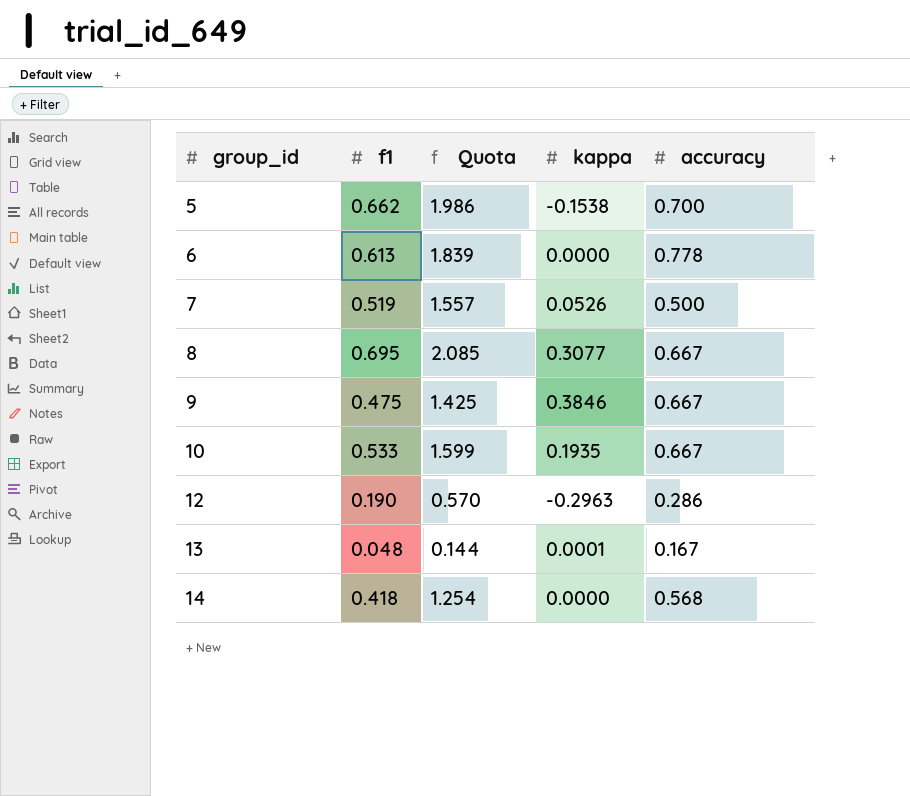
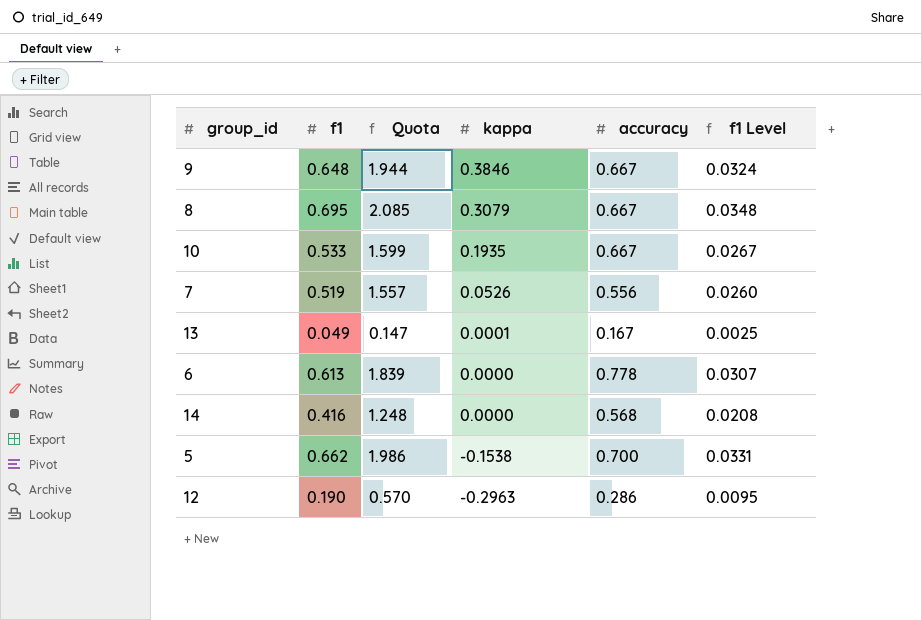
row order: group_id ascending -> kappa descending
column f1 Level | formula: none -> [f1] * 0.05
9 | f1: 0.475 -> 0.648
9 | Quota: 1.425 -> 1.944
8 | kappa: 0.3077 -> 0.3079
7 | accuracy: 0.500 -> 0.556
13 | f1: 0.048 -> 0.049
13 | Quota: 0.144 -> 0.147
14 | f1: 0.418 -> 0.416
14 | Quota: 1.254 -> 1.248

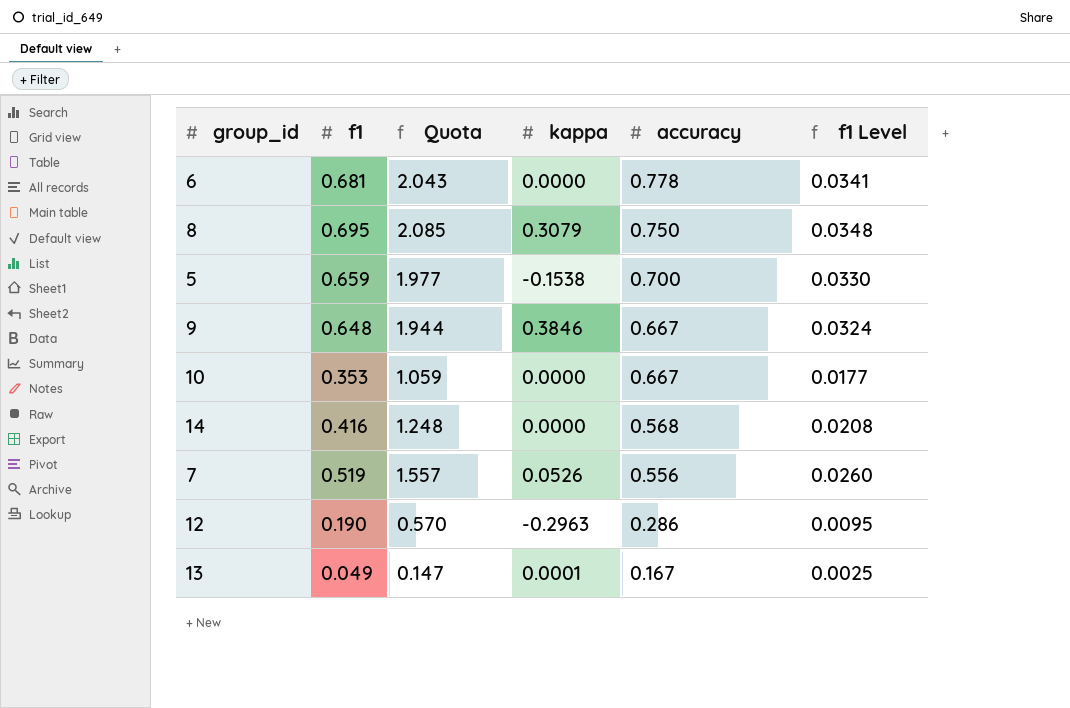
row order: kappa descending -> accuracy descending
6 | f1: 0.613 -> 0.681
6 | Quota: 1.839 -> 2.043
6 | f1 Level: 0.0307 -> 0.0341
8 | accuracy: 0.667 -> 0.750
5 | f1: 0.662 -> 0.659
5 | Quota: 1.986 -> 1.977
5 | f1 Level: 0.0331 -> 0.0330
10 | f1: 0.533 -> 0.353
10 | Quota: 1.599 -> 1.059
10 | kappa: 0.1935 -> 0.0000
10 | f1 Level: 0.0267 -> 0.0177

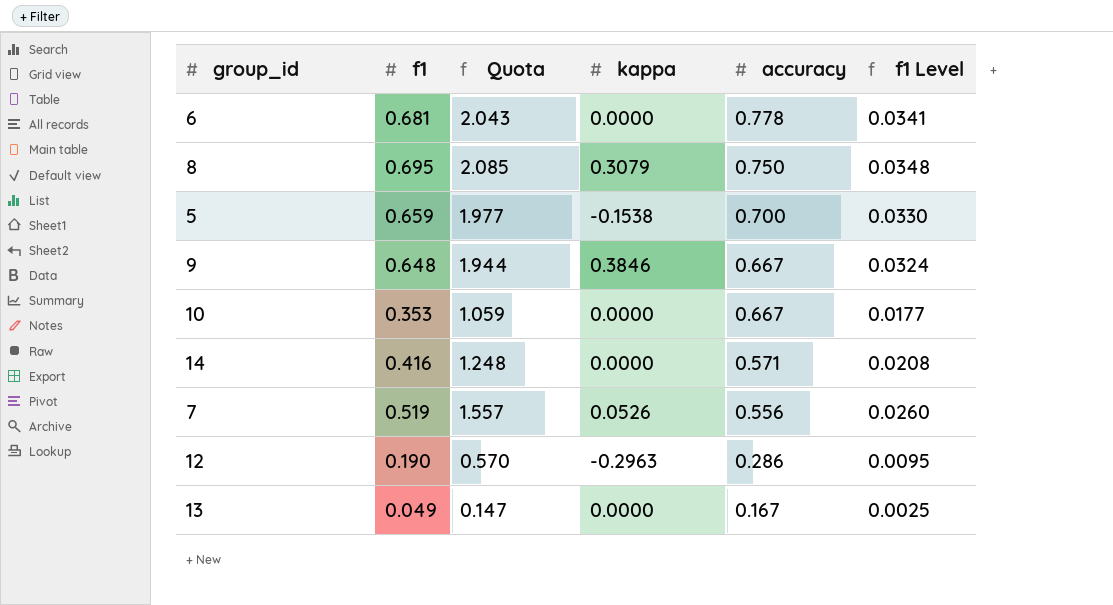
14 | accuracy: 0.568 -> 0.571
13 | kappa: 0.0001 -> 0.0000

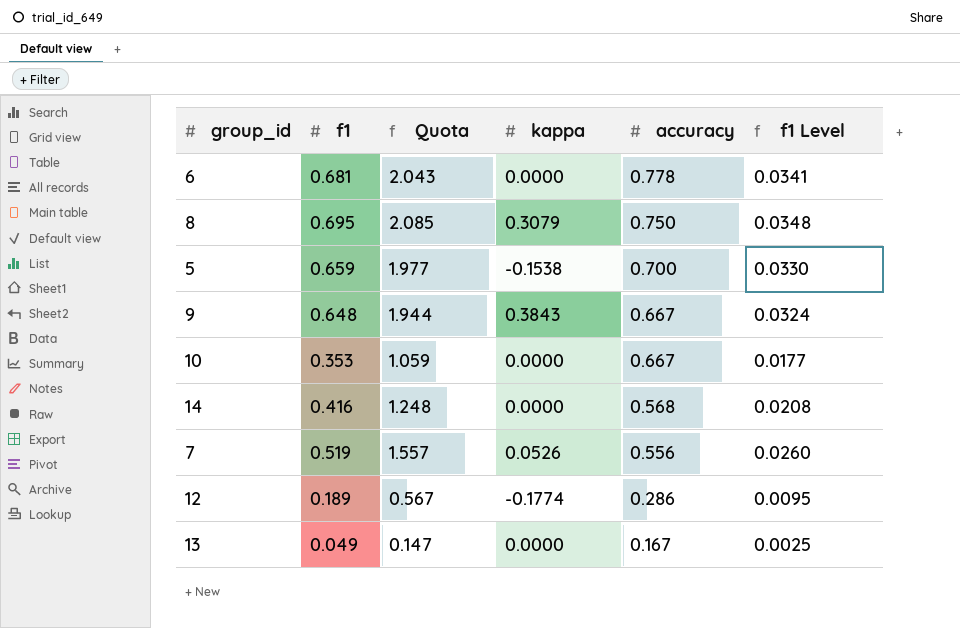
9 | kappa: 0.3846 -> 0.3843
14 | accuracy: 0.571 -> 0.568
12 | f1: 0.190 -> 0.189
12 | Quota: 0.570 -> 0.567
12 | kappa: -0.2963 -> -0.1774

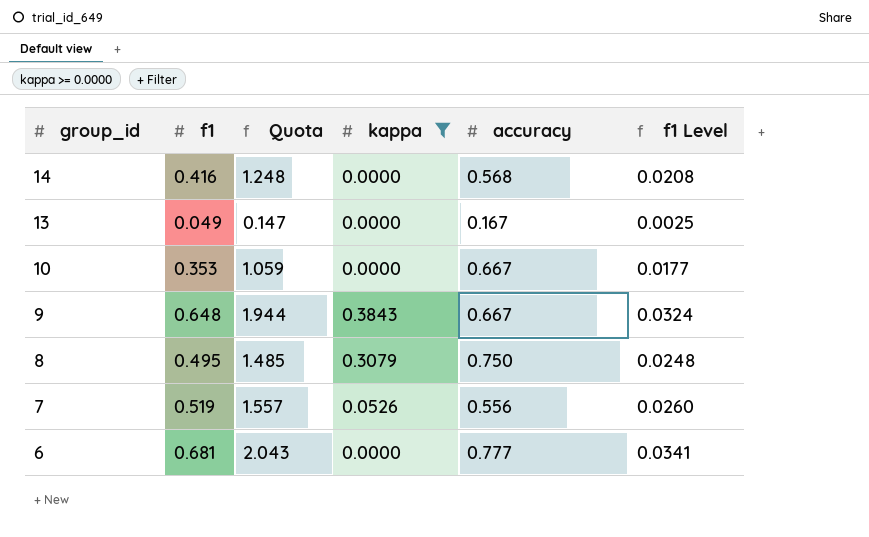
filter: none -> kappa >= 0.0000
row order: accuracy descending -> group_id descending
8 | f1: 0.695 -> 0.495
8 | Quota: 2.085 -> 1.485
8 | f1 Level: 0.0348 -> 0.0248
6 | accuracy: 0.778 -> 0.777

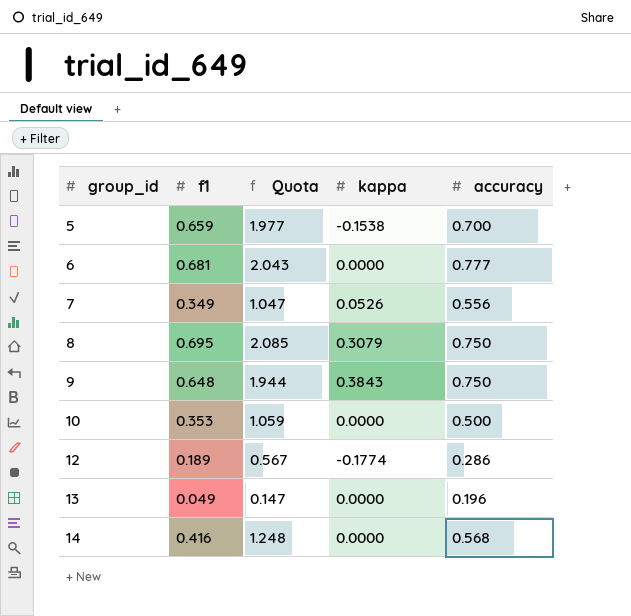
filter: kappa >= 0.0000 -> none
row order: group_id descending -> group_id ascending
column f1 Level | formula: [f1] * 0.05 -> none
7 | f1: 0.519 -> 0.349
7 | Quota: 1.557 -> 1.047
8 | f1: 0.495 -> 0.695
8 | Quota: 1.485 -> 2.085
9 | accuracy: 0.667 -> 0.750
10 | accuracy: 0.667 -> 0.500
13 | accuracy: 0.167 -> 0.196

